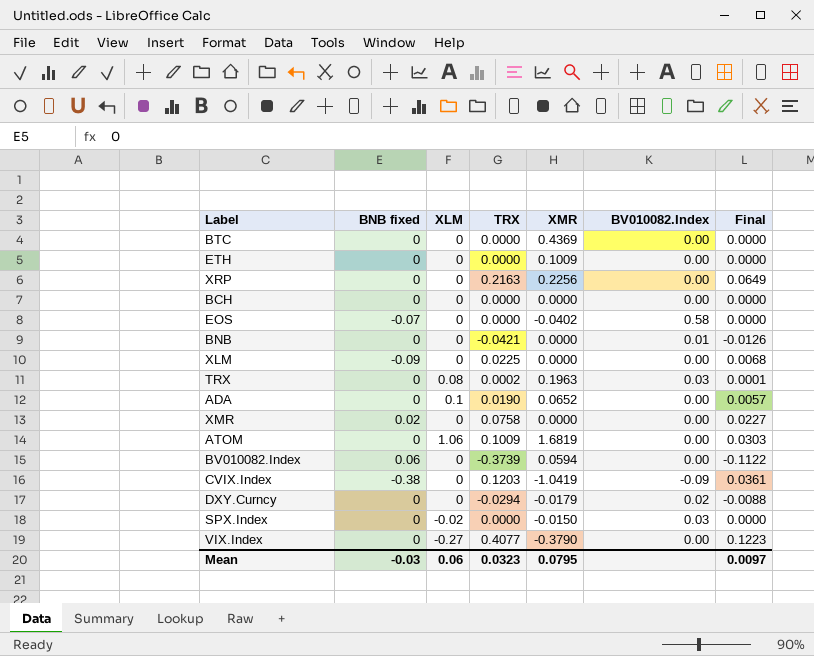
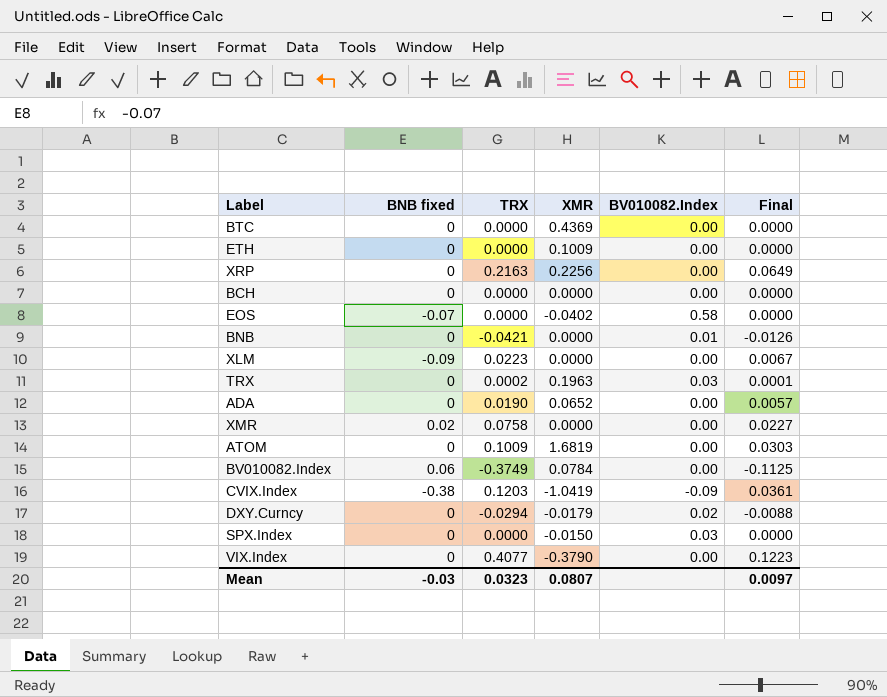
column XLM | position: 3 -> none
XLM | TRX: 0.0225 -> 0.0223
XLM | Final: 0.0068 -> 0.0067
BV010082.Index | TRX: -0.3739 -> -0.3749
BV010082.Index | XMR: 0.0594 -> 0.0784
BV010082.Index | Final: -0.1122 -> -0.1125
Mean | XMR: 0.0795 -> 0.0807

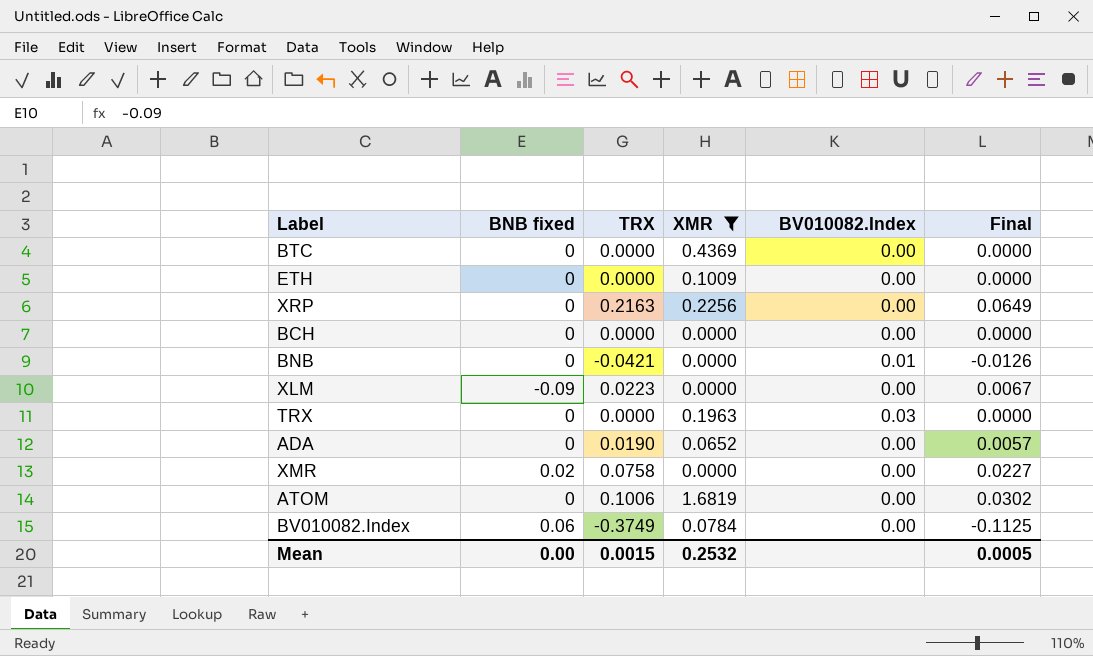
filter: none -> XMR >= 0.0000
TRX | TRX: 0.0002 -> 0.0000
TRX | Final: 0.0001 -> 0.0000
ATOM | TRX: 0.1009 -> 0.1006
ATOM | Final: 0.0303 -> 0.0302
Mean | BNB fixed: -0.03 -> 0.00
Mean | TRX: 0.0323 -> 0.0015
Mean | XMR: 0.0807 -> 0.2532
Mean | Final: 0.0097 -> 0.0005

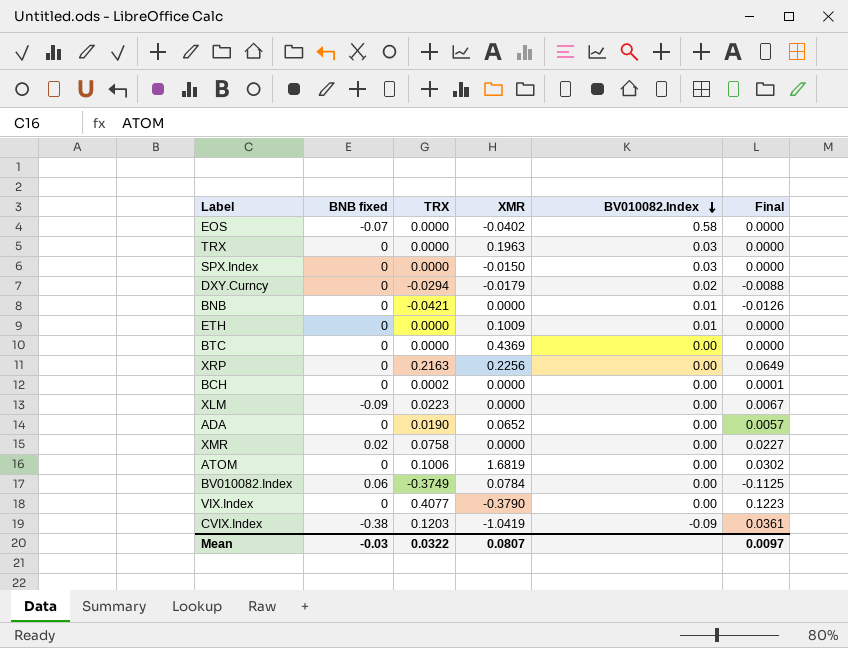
filter: XMR >= 0.0000 -> none
row order: none -> BV010082.Index descending
ETH | BV010082.Index: 0.00 -> 0.01
BCH | TRX: 0.0000 -> 0.0002
BCH | Final: 0.0000 -> 0.0001
Mean | BNB fixed: 0.00 -> -0.03
Mean | TRX: 0.0015 -> 0.0322
Mean | XMR: 0.2532 -> 0.0807
Mean | Final: 0.0005 -> 0.0097

